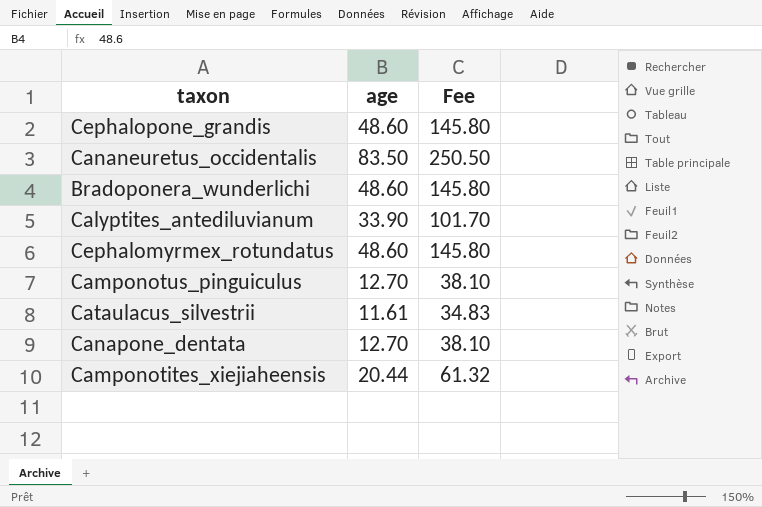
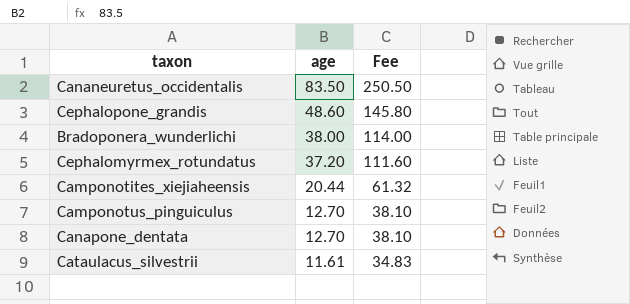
row order: none -> age descending
row Calyptites_antediluvianum: 33.90 | 101.70 -> none
Bradoponera_wunderlichi | age: 48.60 -> 38.00
Bradoponera_wunderlichi | Fee: 145.80 -> 114.00
Cephalomyrmex_rotundatus | age: 48.60 -> 37.20
Cephalomyrmex_rotundatus | Fee: 145.80 -> 111.60

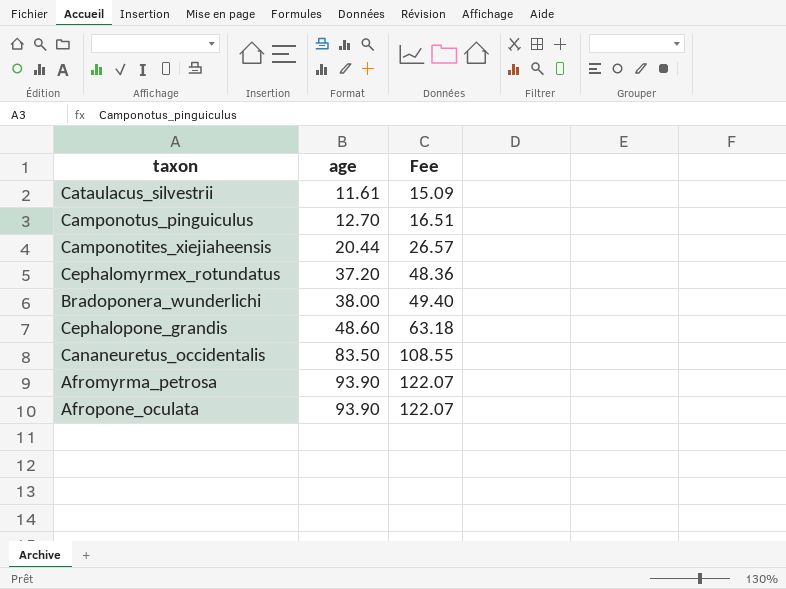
row order: age descending -> age ascending
column Fee | formula: [age] * 3 -> [age] * 1.3
row Canapone_dentata: 12.70 | 38.10 -> none
row Afromyrma_petrosa: none -> 93.90 | 122.07
row Afropone_oculata: none -> 93.90 | 122.07

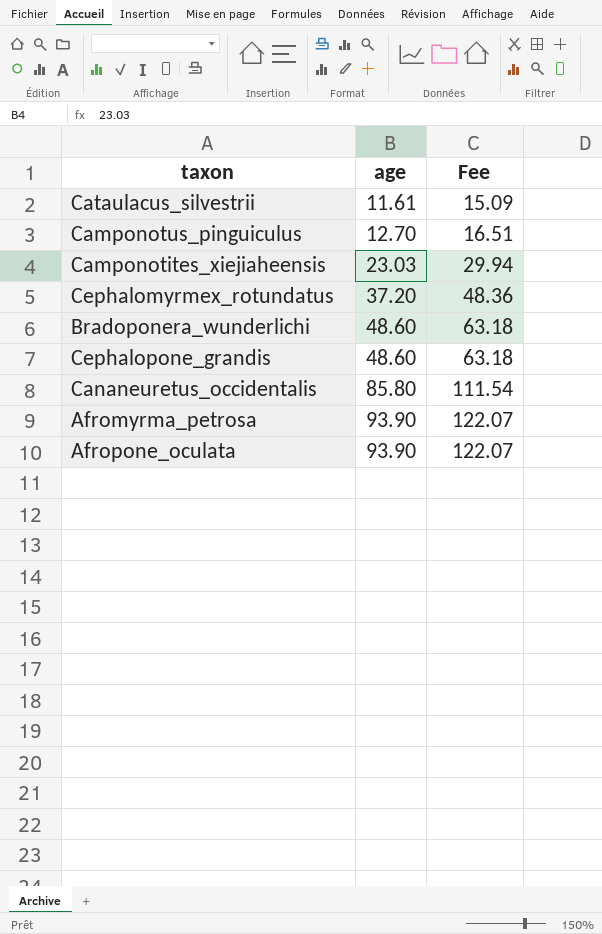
Camponotites_xiejiaheensis | age: 20.44 -> 23.03
Camponotites_xiejiaheensis | Fee: 26.57 -> 29.94
Bradoponera_wunderlichi | age: 38.00 -> 48.60
Bradoponera_wunderlichi | Fee: 49.40 -> 63.18
Cananeuretus_occidentalis | age: 83.50 -> 85.80
Cananeuretus_occidentalis | Fee: 108.55 -> 111.54

